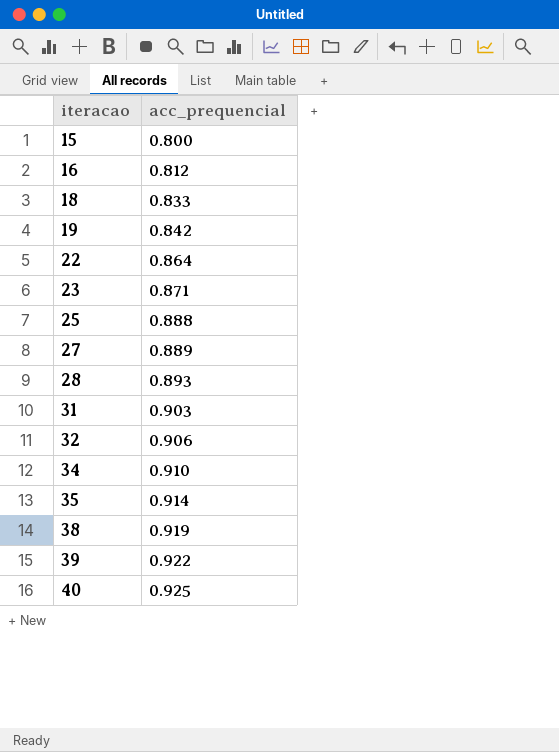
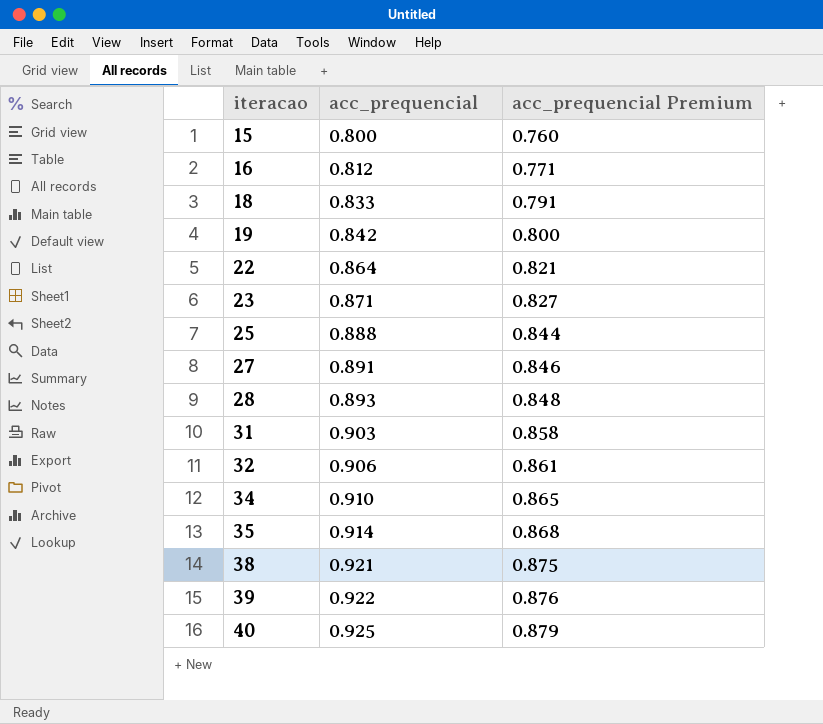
column acc_prequencial Premium | formula: none -> [acc_prequencial] * 0.95
27 | acc_prequencial: 0.889 -> 0.891
38 | acc_prequencial: 0.919 -> 0.921

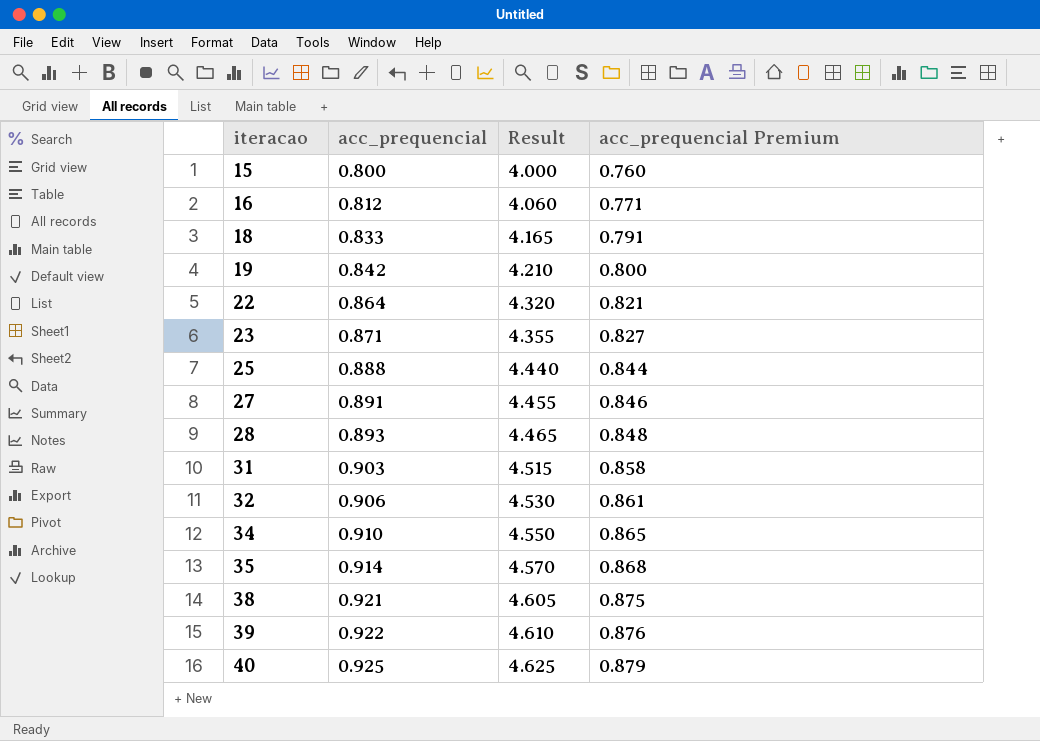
column Result | formula: none -> [acc_prequencial] * 5

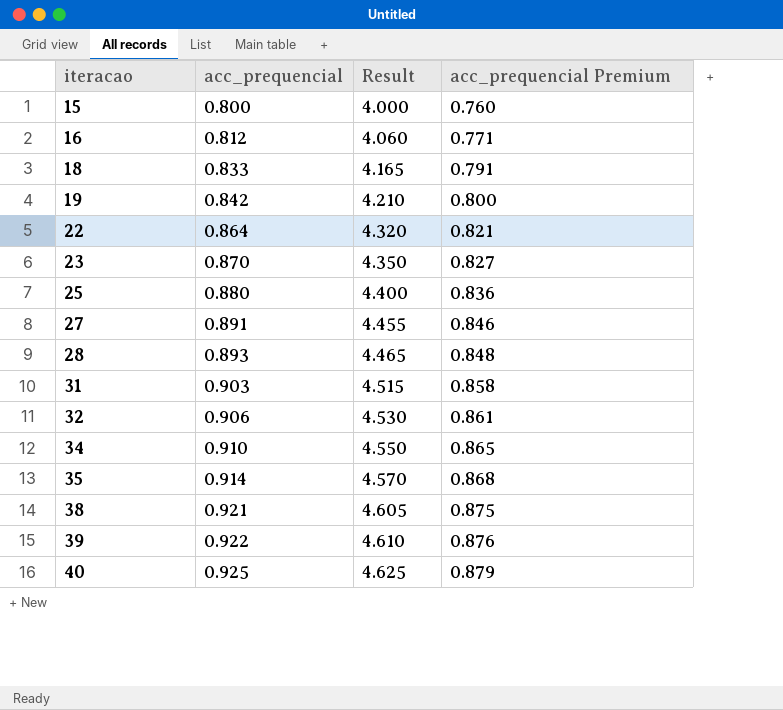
23 | acc_prequencial: 0.871 -> 0.870
23 | Result: 4.355 -> 4.350
25 | acc_prequencial: 0.888 -> 0.880
25 | Result: 4.440 -> 4.400
25 | acc_prequencial Premium: 0.844 -> 0.836

